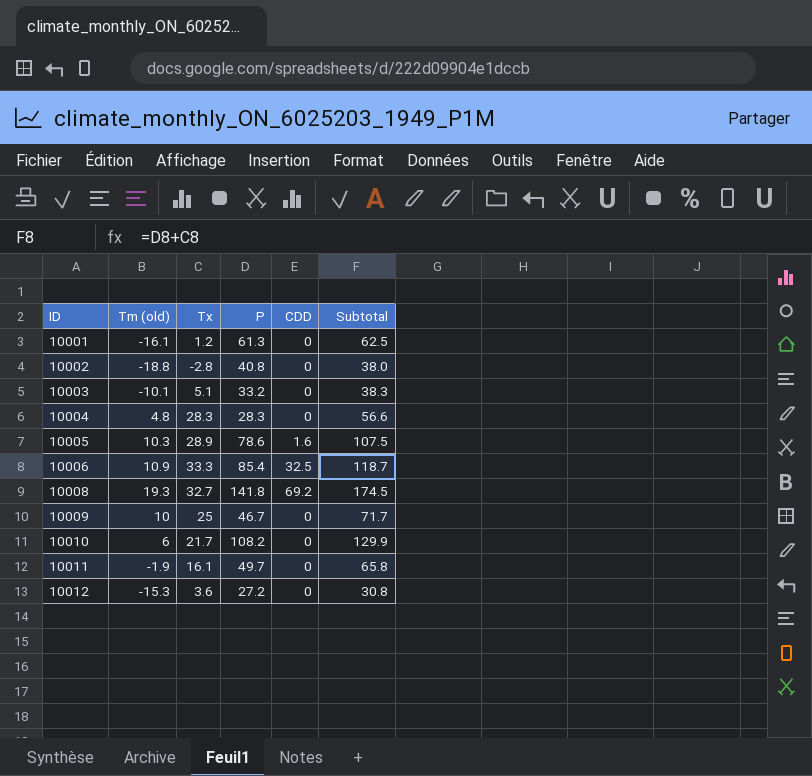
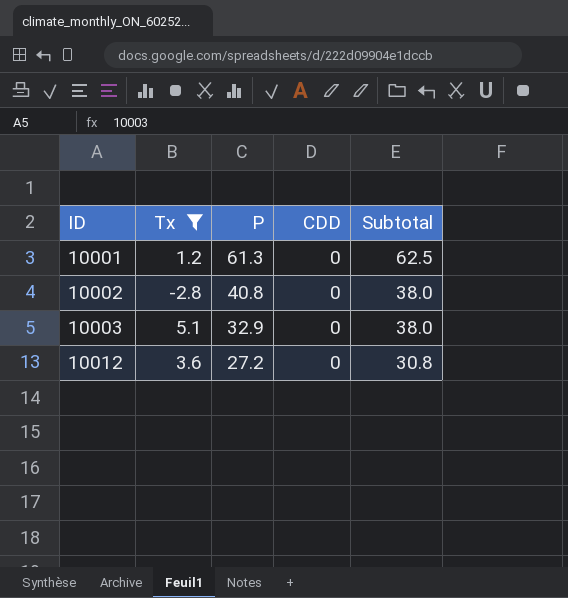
filter: none -> Tx <= 5.1
column Tm (old) | position: 2 -> none
10003 | P: 33.2 -> 32.9
10003 | Subtotal: 38.3 -> 38.0

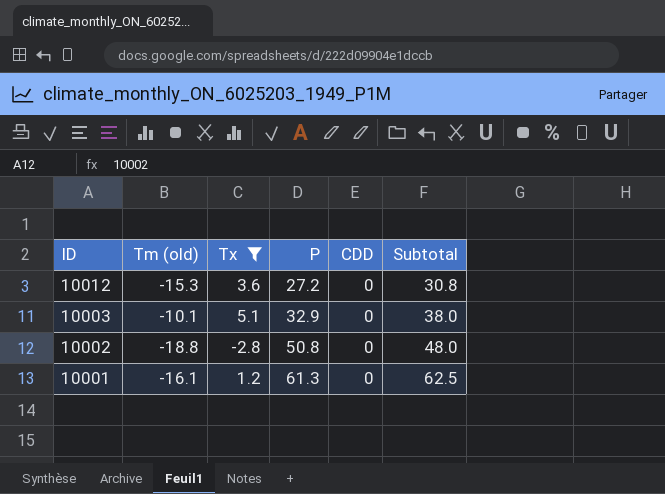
row order: ID ascending -> ID descending
column Tm (old) | position: none -> 2
10002 | P: 40.8 -> 50.8
10002 | Subtotal: 38.0 -> 48.0

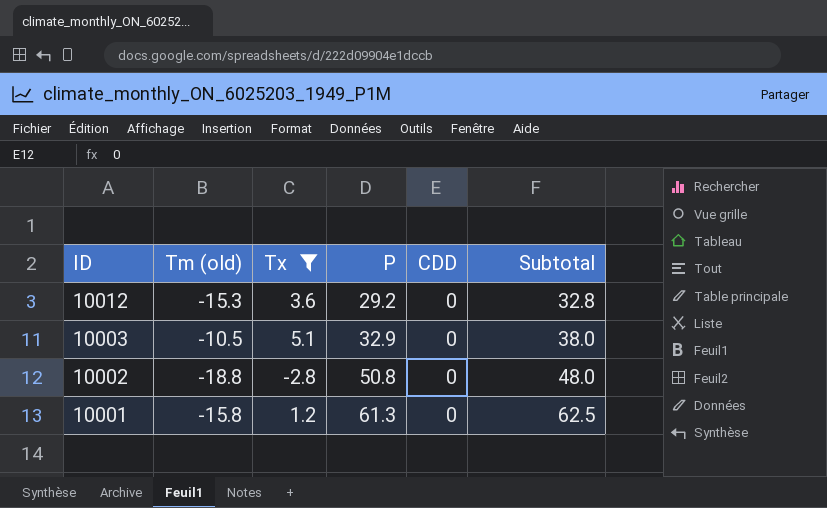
10012 | P: 27.2 -> 29.2
10012 | Subtotal: 30.8 -> 32.8
10003 | Tm (old): -10.1 -> -10.5
10001 | Tm (old): -16.1 -> -15.8

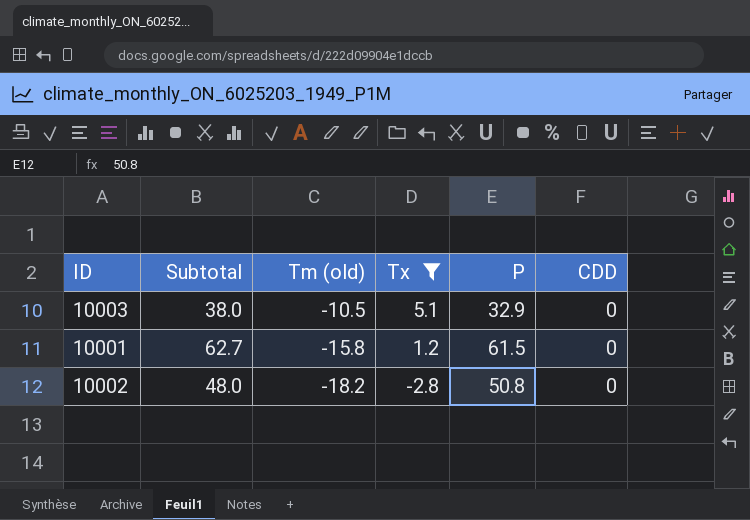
row order: ID descending -> Tm (old) descending
column Subtotal | position: 6 -> 2
row 10012: -15.3 | 3.6 | 29.2 | 0 | 32.8 -> none
10001 | Subtotal: 62.5 -> 62.7
10001 | P: 61.3 -> 61.5
10002 | Tm (old): -18.8 -> -18.2

